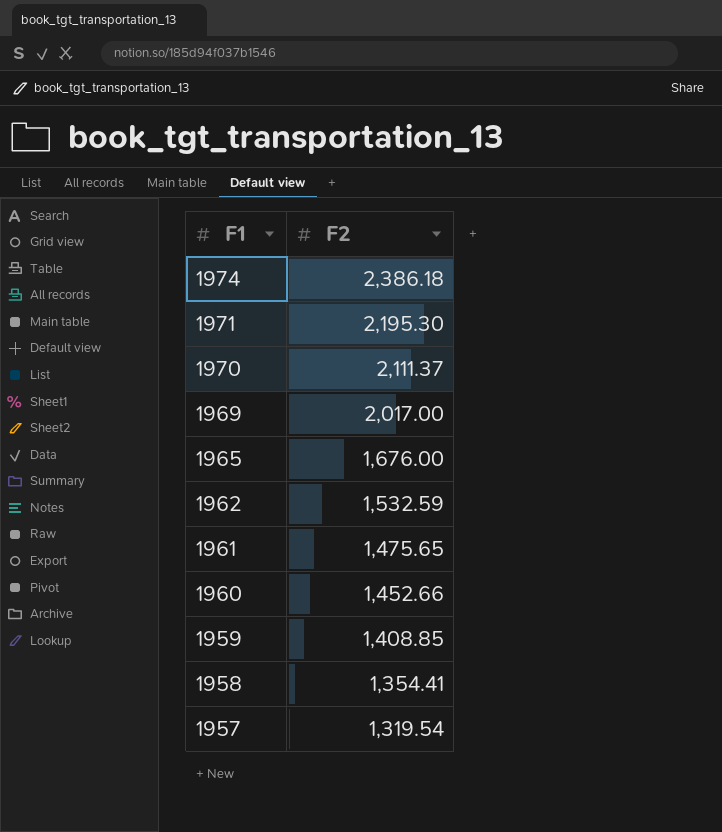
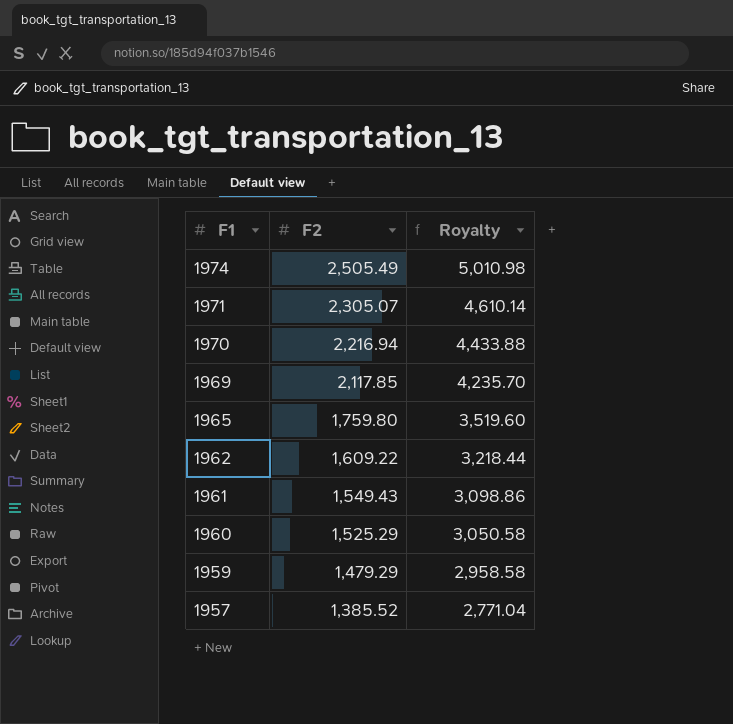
column Royalty | formula: none -> [F2] * 2
row 1958: 1,354.41 -> none
1974 | F2: 2,386.18 -> 2,505.49
1971 | F2: 2,195.30 -> 2,305.07
1970 | F2: 2,111.37 -> 2,216.94
1969 | F2: 2,017.00 -> 2,117.85
1965 | F2: 1,676.00 -> 1,759.80
1962 | F2: 1,532.59 -> 1,609.22
1961 | F2: 1,475.65 -> 1,549.43
1960 | F2: 1,452.66 -> 1,525.29
1959 | F2: 1,408.85 -> 1,479.29
1957 | F2: 1,319.54 -> 1,385.52

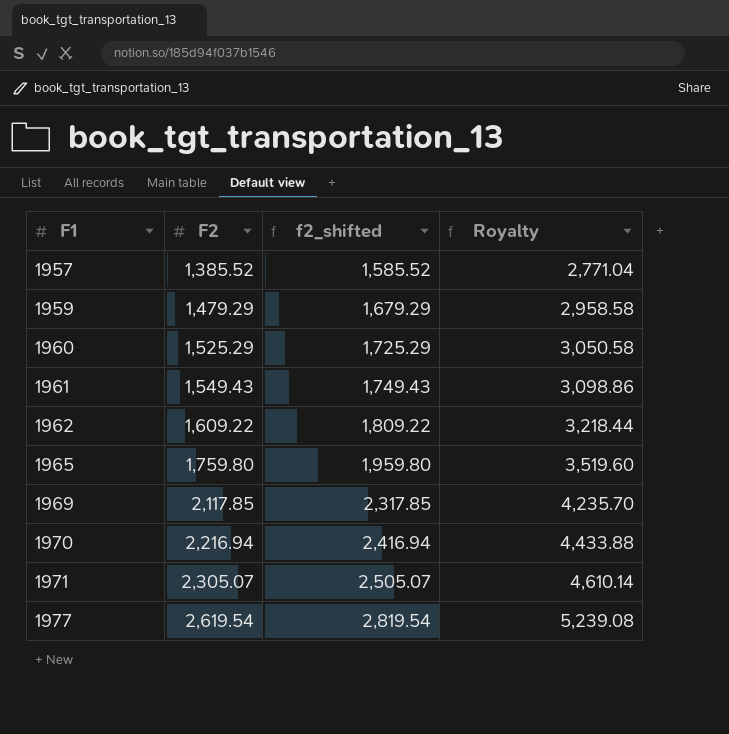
row order: F1 descending -> F1 ascending
column f2_shifted | formula: none -> [F2] + 200
row 1974: 2,505.49 | 5,010.98 -> none
row 1977: none -> 2,619.54 | 2,819.54 | 5,239.08

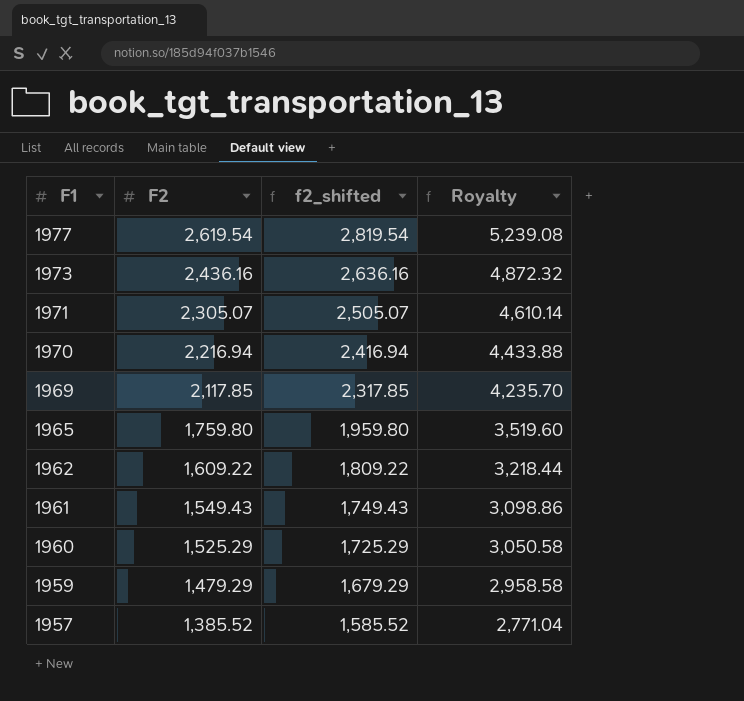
row order: F1 ascending -> F1 descending
row 1973: none -> 2,436.16 | 2,636.16 | 4,872.32

